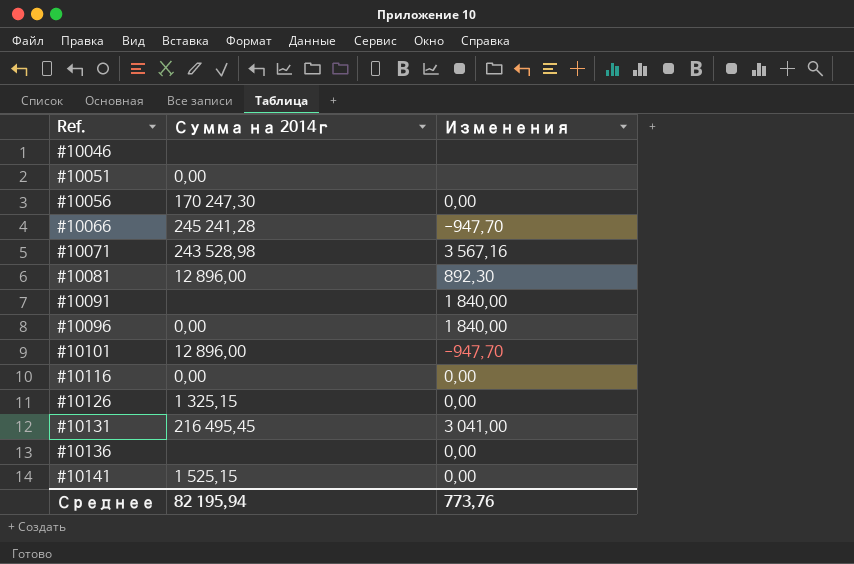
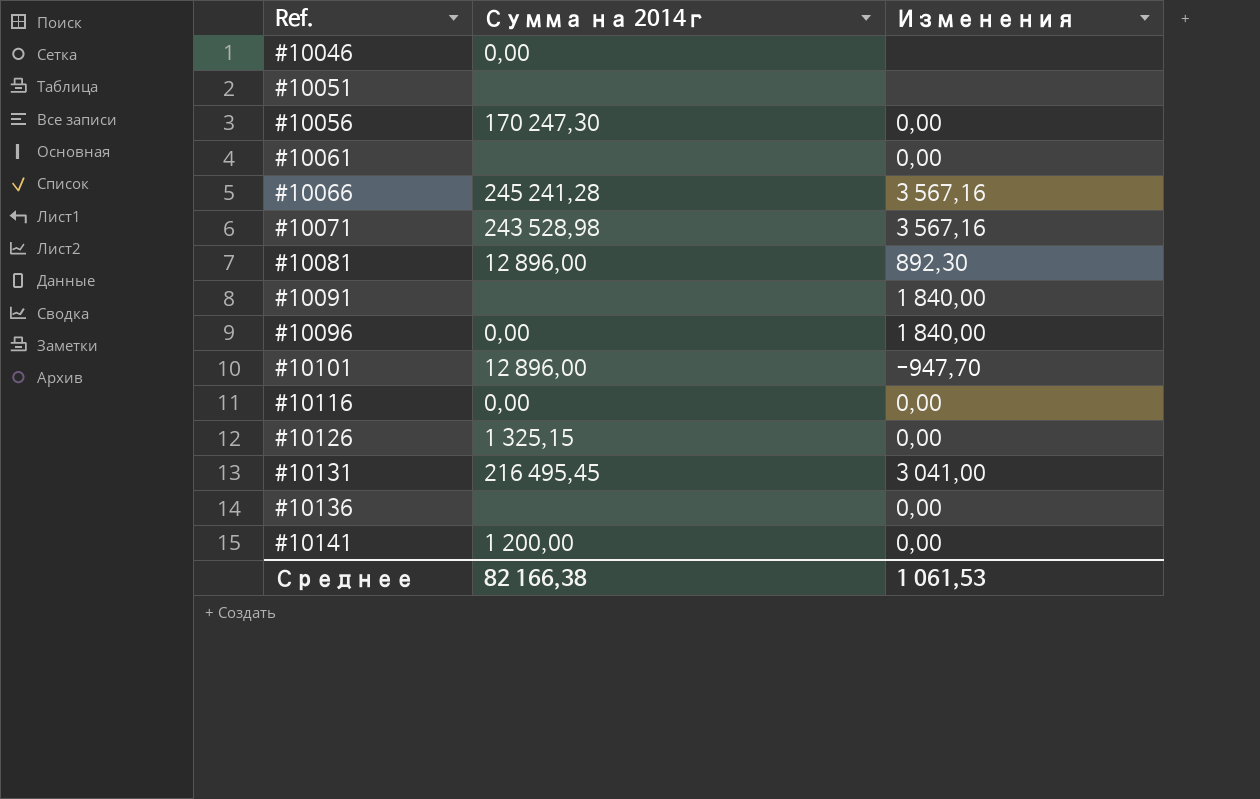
#10046 | Сумма на 2014г: none -> 0,00
#10051 | Сумма на 2014г: 0,00 -> none
row #10061: none -> none | 0,00
#10066 | Изменения: -947,70 -> 3 567,16
#10141 | Сумма на 2014г: 1 525,15 -> 1 200,00
Среднее | Сумма на 2014г: 82 195,94 -> 82 166,38
Среднее | Изменения: 773,76 -> 1 061,53

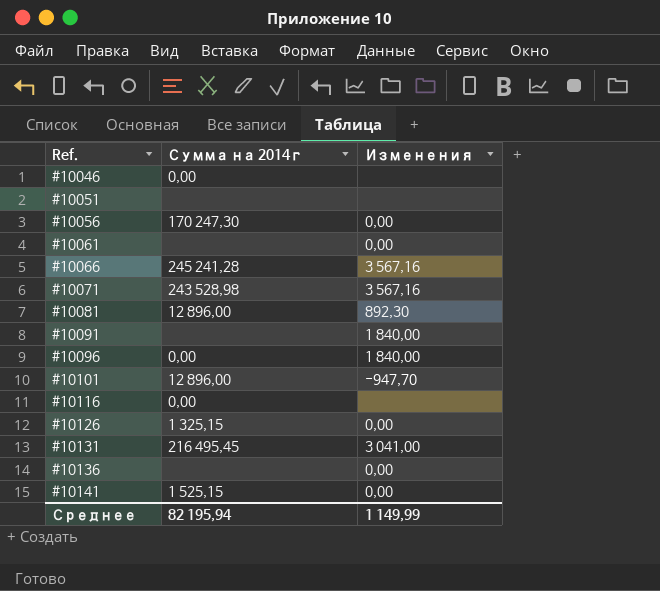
#10116 | Изменения: 0,00 -> none
#10141 | Сумма на 2014г: 1 200,00 -> 1 525,15
Среднее | Сумма на 2014г: 82 166,38 -> 82 195,94
Среднее | Изменения: 1 061,53 -> 1 149,99

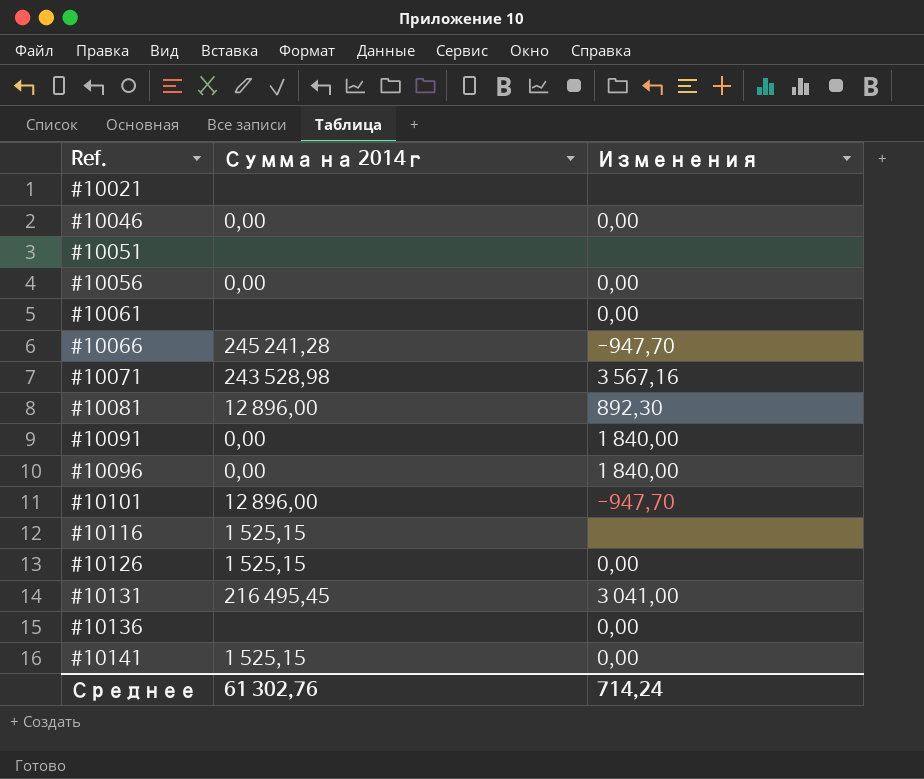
row #10021: none -> none | none
#10046 | Изменения: none -> 0,00
#10056 | Сумма на 2014г: 170 247,30 -> 0,00
#10066 | Изменения: 3 567,16 -> -947,70
#10091 | Сумма на 2014г: none -> 0,00
#10116 | Сумма на 2014г: 0,00 -> 1 525,15
#10126 | Сумма на 2014г: 1 325,15 -> 1 525,15
Среднее | Сумма на 2014г: 82 195,94 -> 61 302,76
Среднее | Изменения: 1 149,99 -> 714,24

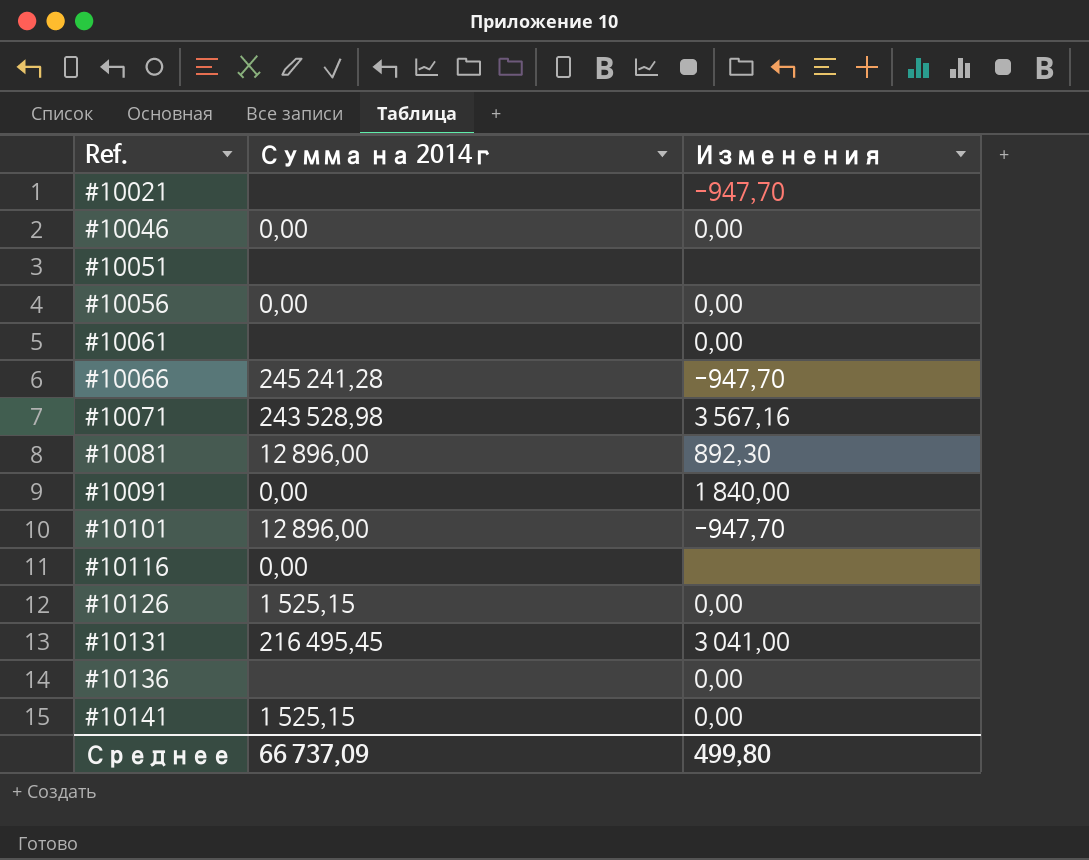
row #10096: 0,00 | 1 840,00 -> none
#10021 | Изменения: none -> -947,70
#10116 | Сумма на 2014г: 1 525,15 -> 0,00
Среднее | Сумма на 2014г: 61 302,76 -> 66 737,09
Среднее | Изменения: 714,24 -> 499,80

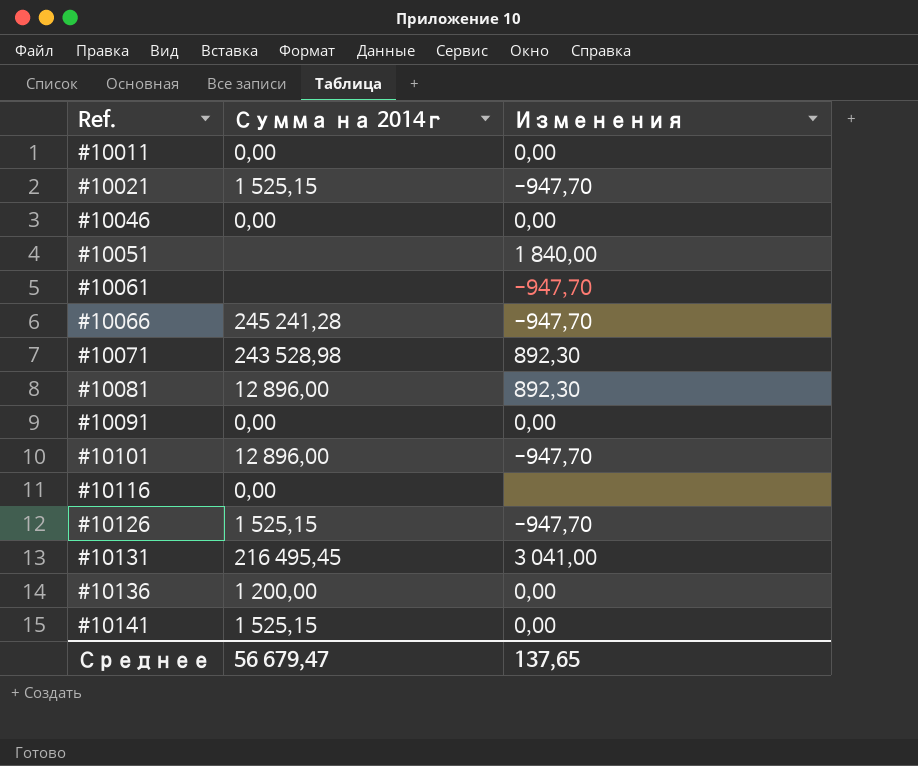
row #10056: 0,00 | 0,00 -> none
row #10011: none -> 0,00 | 0,00
#10021 | Сумма на 2014г: none -> 1 525,15
#10051 | Изменения: none -> 1 840,00
#10061 | Изменения: 0,00 -> -947,70
#10071 | Изменения: 3 567,16 -> 892,30
#10091 | Изменения: 1 840,00 -> 0,00
#10126 | Изменения: 0,00 -> -947,70
#10136 | Сумма на 2014г: none -> 1 200,00
Среднее | Сумма на 2014г: 66 737,09 -> 56 679,47
Среднее | Изменения: 499,80 -> 137,65

